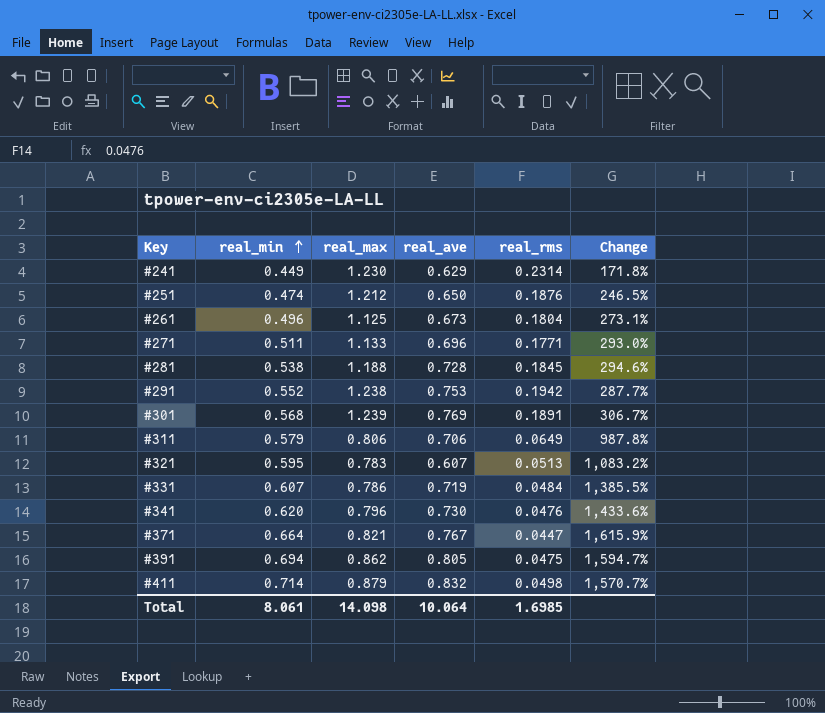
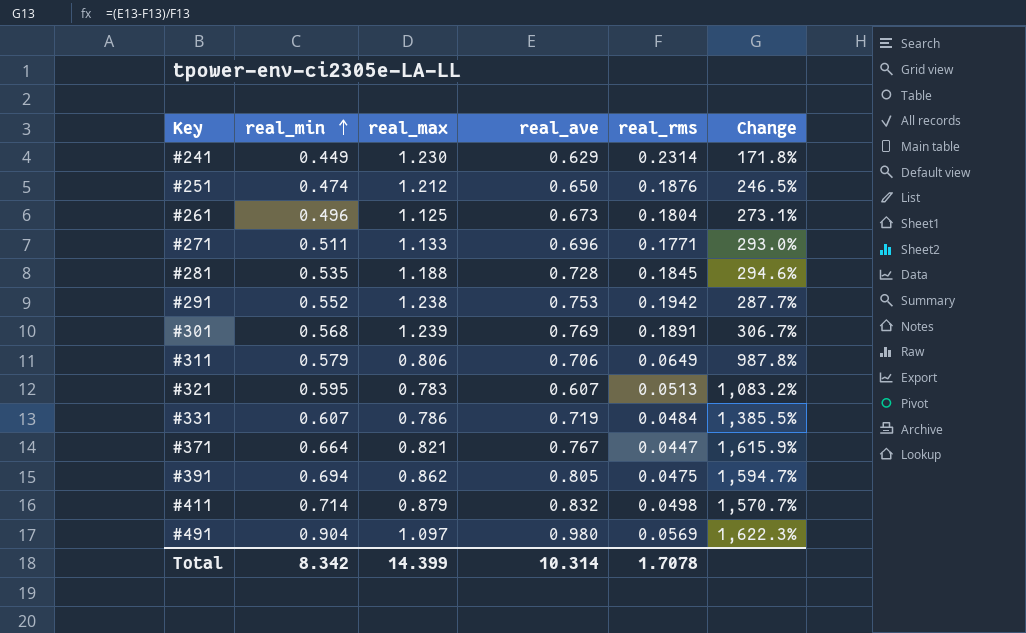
row #341: 0.620 | 0.796 | 0.730 | 0.0476 | 1,433.6% -> none
#281 | real_min: 0.538 -> 0.535
row #491: none -> 0.904 | 1.097 | 0.980 | 0.0569 | 1,622.3%
Total | real_min: 8.061 -> 8.342
Total | real_max: 14.098 -> 14.399
Total | real_ave: 10.064 -> 10.314
Total | real_rms: 1.6985 -> 1.7078

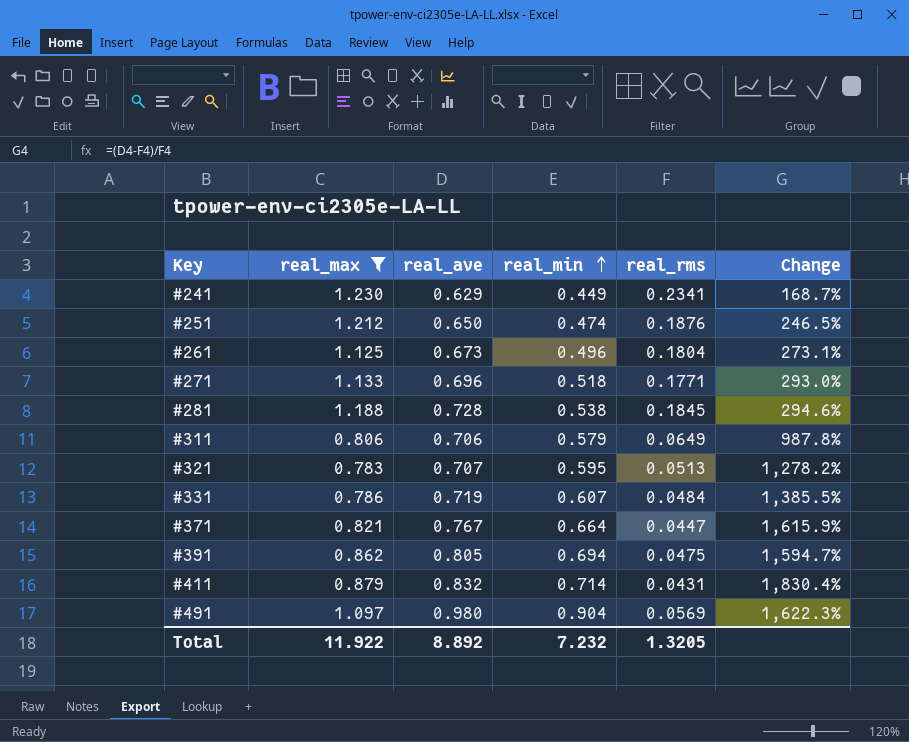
filter: none -> real_max <= 1.230
column real_min | position: 2 -> 4
#241 | real_rms: 0.2314 -> 0.2341
#241 | Change: 171.8% -> 168.7%
#271 | real_min: 0.511 -> 0.518
#281 | real_min: 0.535 -> 0.538
#321 | real_ave: 0.607 -> 0.707
#321 | Change: 1,083.2% -> 1,278.2%
#411 | real_rms: 0.0498 -> 0.0431
#411 | Change: 1,570.7% -> 1,830.4%
Total | real_max: 14.399 -> 11.922
Total | real_ave: 10.314 -> 8.892
Total | real_min: 8.342 -> 7.232
Total | real_rms: 1.7078 -> 1.3205

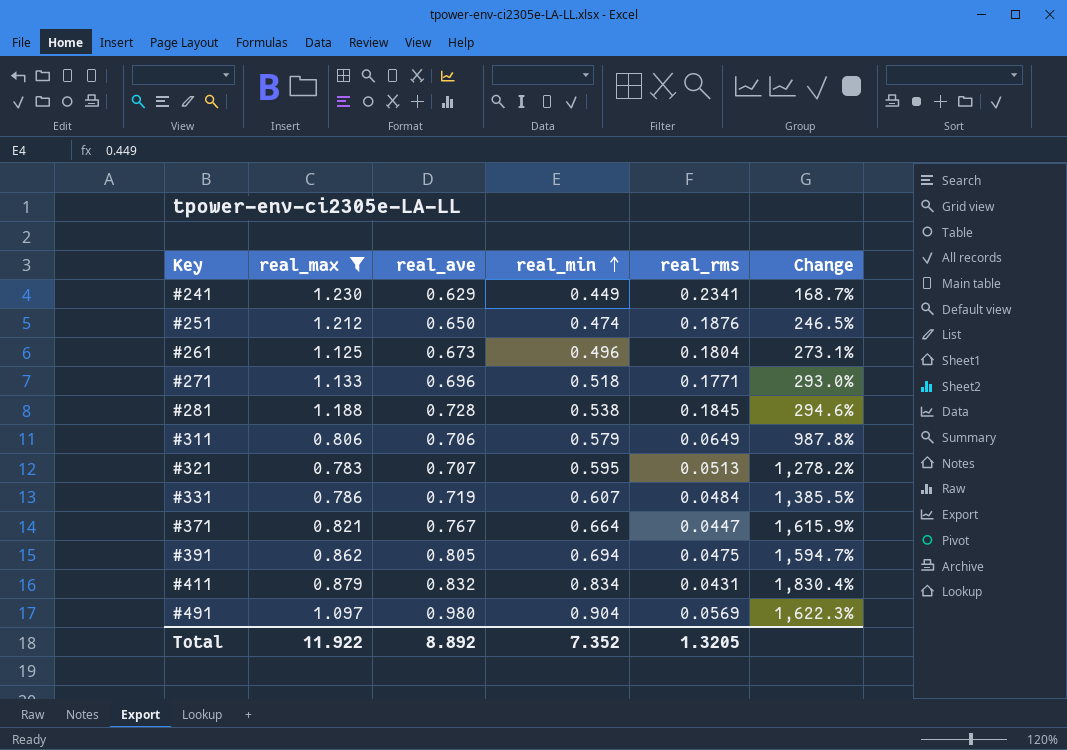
#411 | real_min: 0.714 -> 0.834
Total | real_min: 7.232 -> 7.352

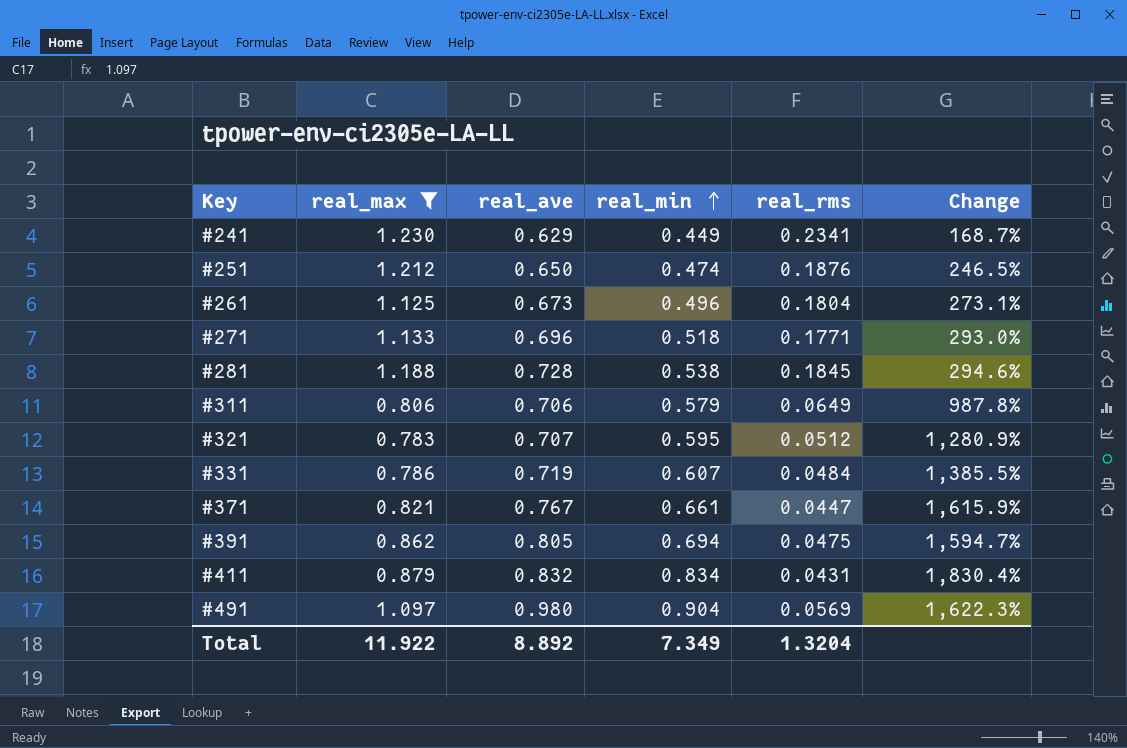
#321 | real_rms: 0.0513 -> 0.0512
#321 | Change: 1,278.2% -> 1,280.9%
#371 | real_min: 0.664 -> 0.661
Total | real_min: 7.352 -> 7.349
Total | real_rms: 1.3205 -> 1.3204

